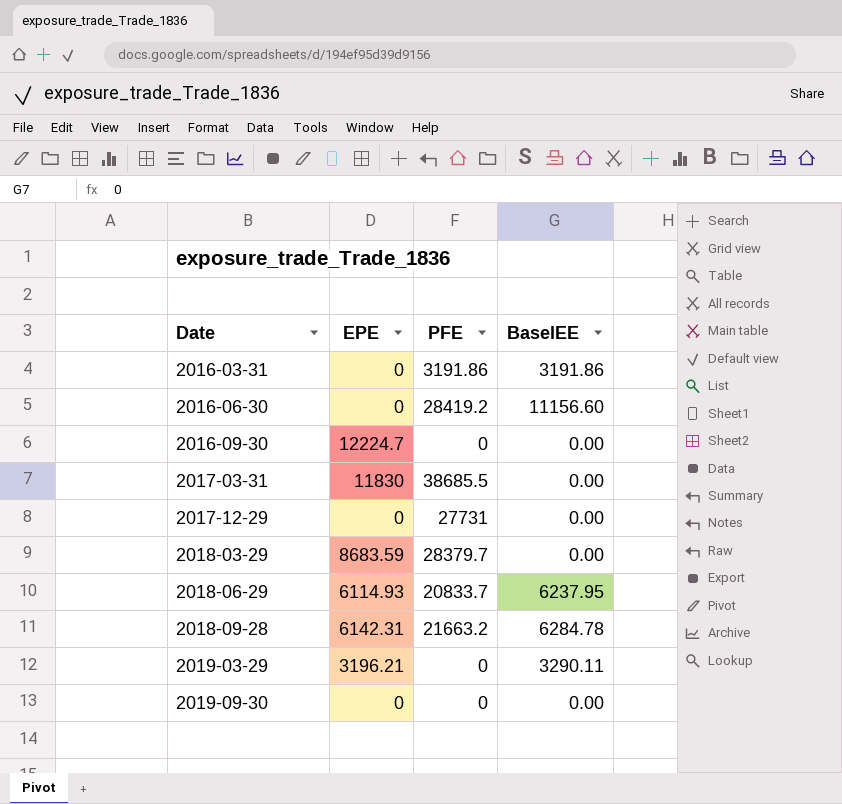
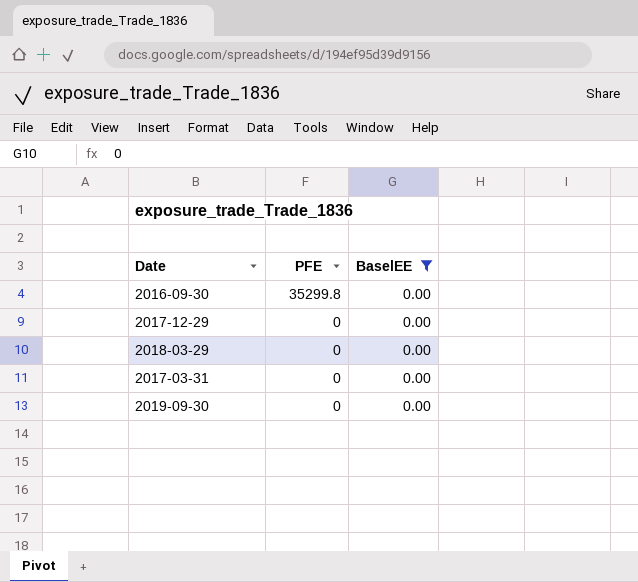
filter: none -> BaselEE = 0.00
row order: Date ascending -> PFE descending
column EPE | position: 2 -> none
2016-09-30 | PFE: 0 -> 35299.8
2017-12-29 | PFE: 27731 -> 0
2018-03-29 | PFE: 28379.7 -> 0
2017-03-31 | PFE: 38685.5 -> 0

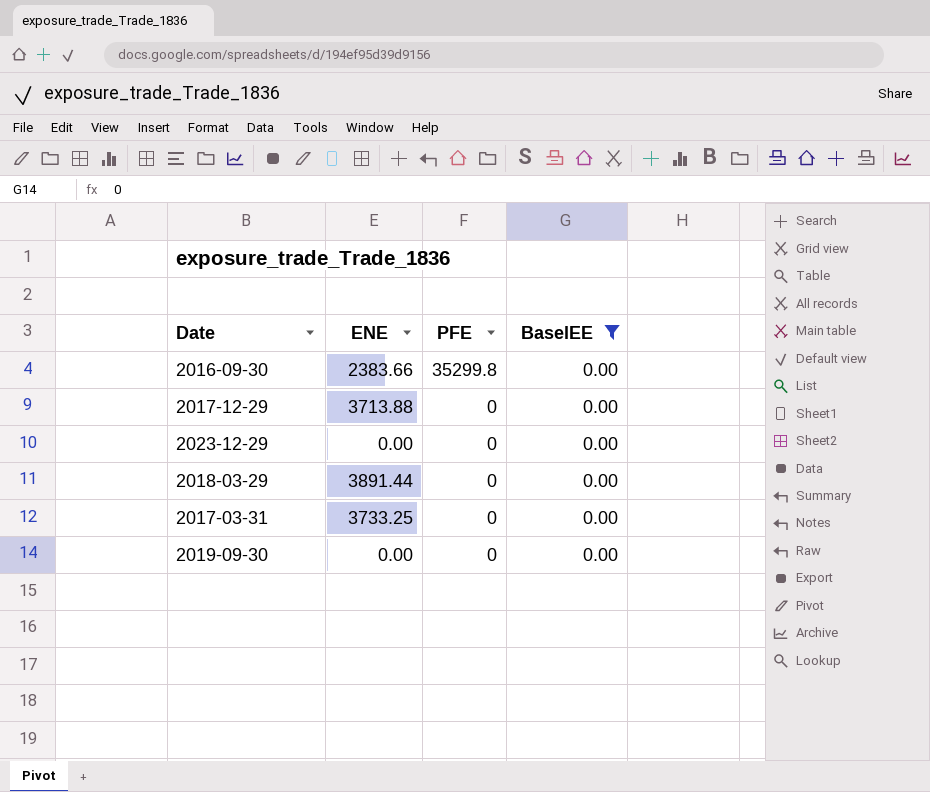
column ENE | position: none -> 2
row 2023-12-29: none -> 0.00 | 0 | 0.00

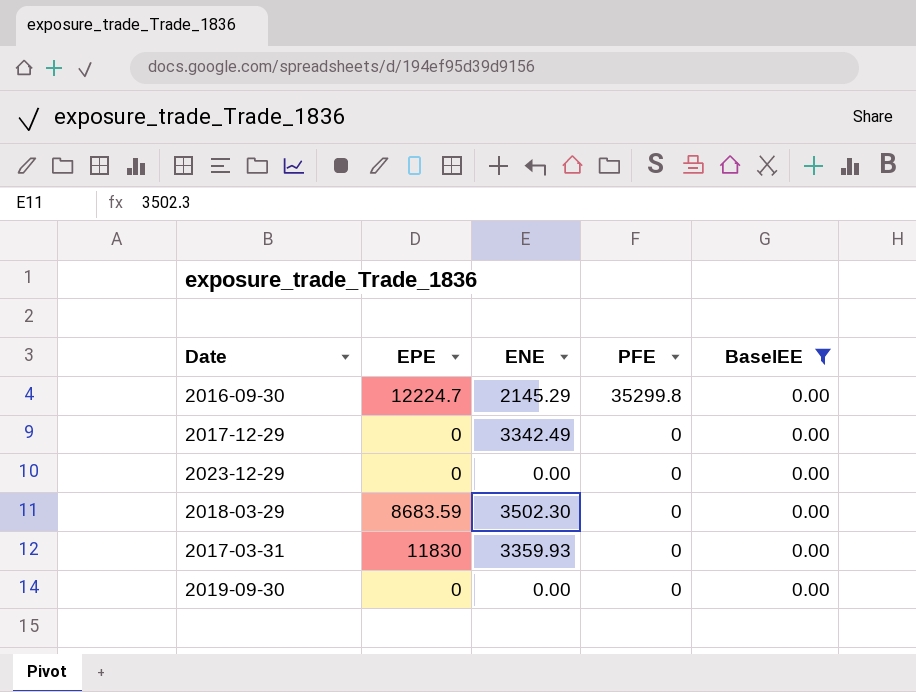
column EPE | position: none -> 2
2016-09-30 | ENE: 2383.66 -> 2145.29
2017-12-29 | ENE: 3713.88 -> 3342.49
2018-03-29 | ENE: 3891.44 -> 3502.30
2017-03-31 | ENE: 3733.25 -> 3359.93

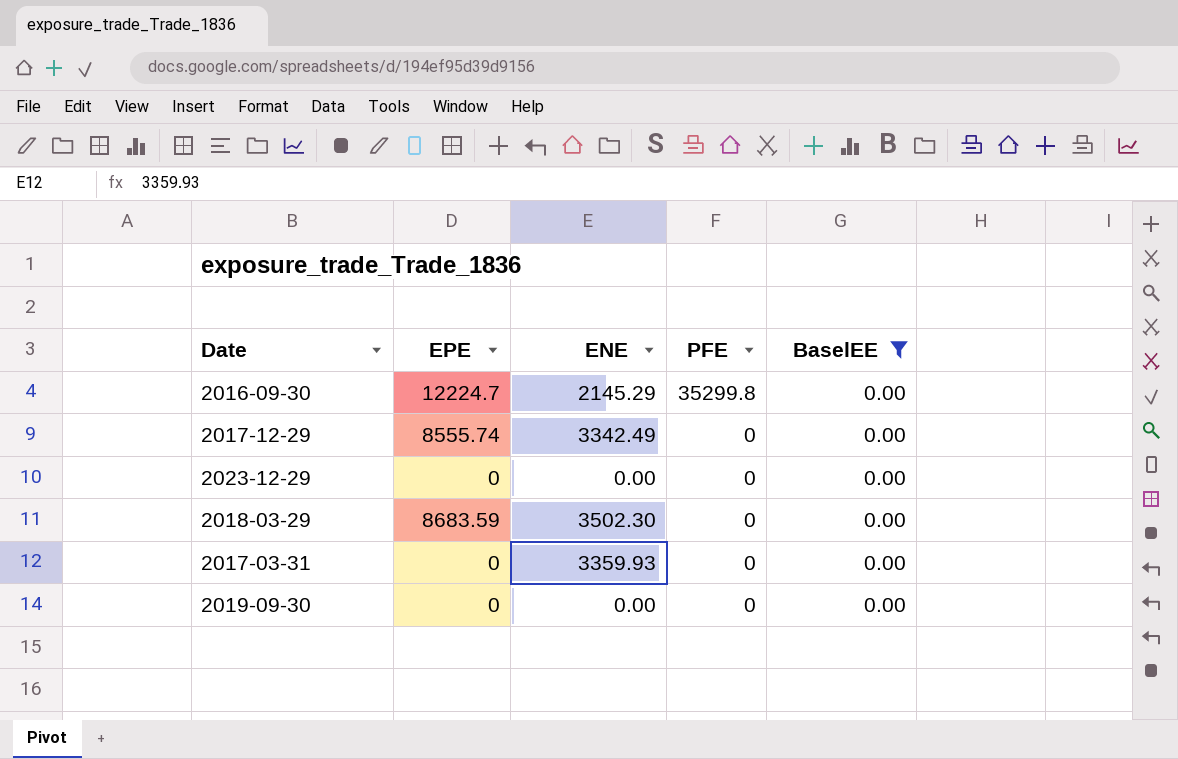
2017-12-29 | EPE: 0 -> 8555.74
2017-03-31 | EPE: 11830 -> 0

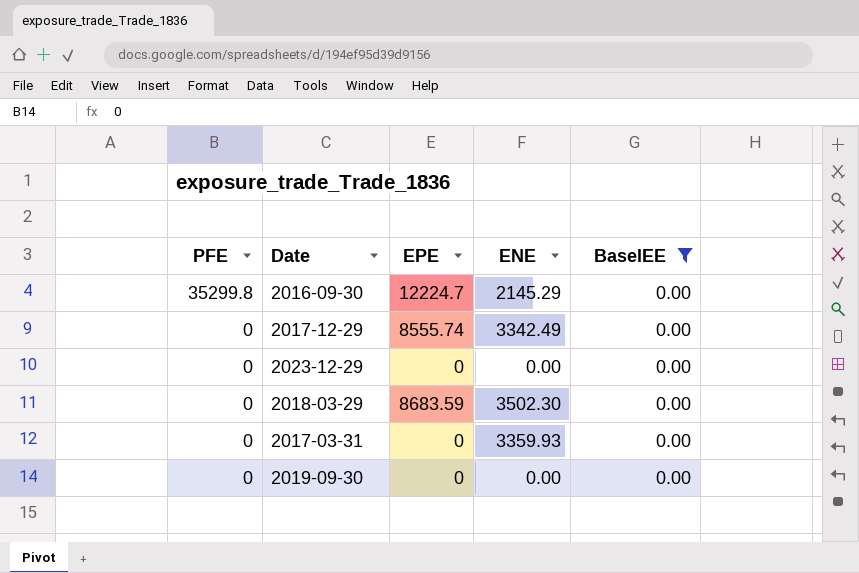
column PFE | position: 4 -> 1

